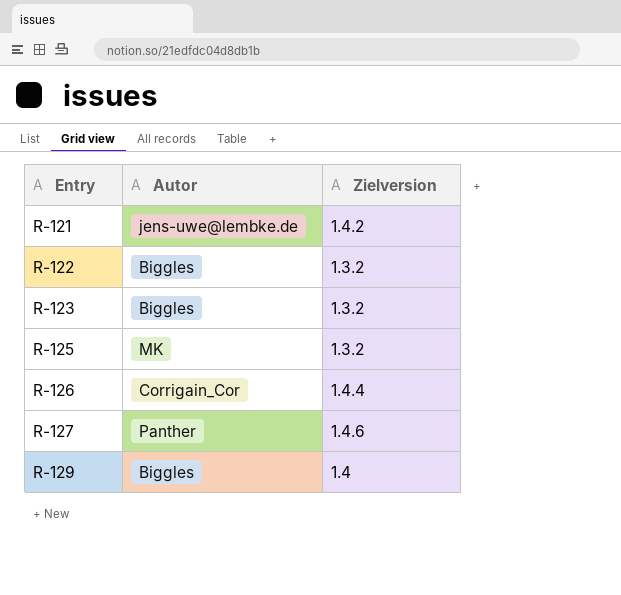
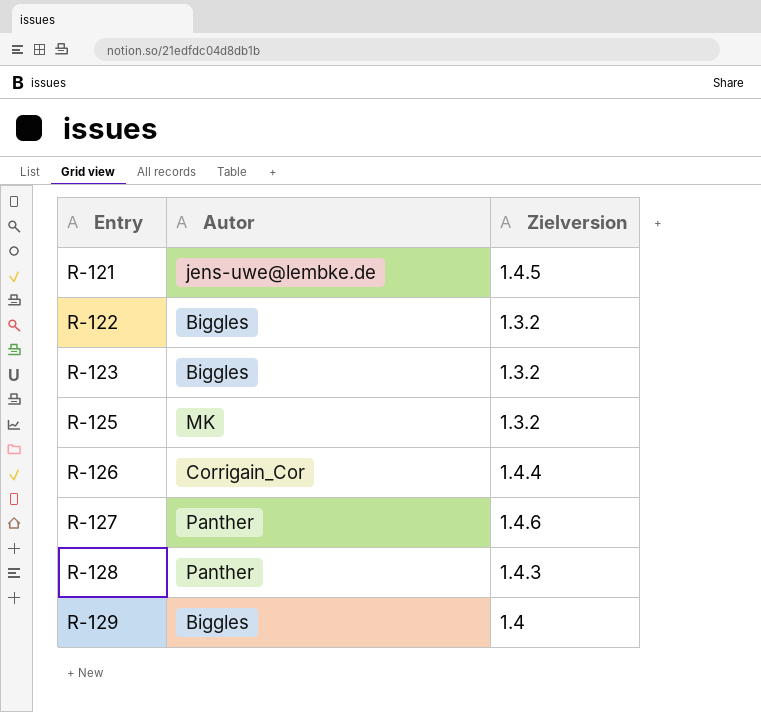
R-121 | Zielversion: 1.4.2 -> 1.4.5
row R-128: none -> Panther | 1.4.3

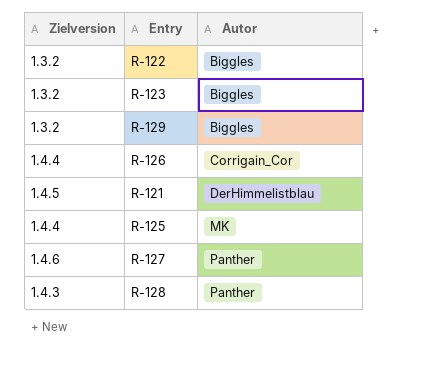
row order: Entry ascending -> Autor ascending
column Zielversion | position: 3 -> 1
R-129 | Zielversion: 1.4 -> 1.3.2
R-121 | Autor: jens-uwe@lembke.de -> DerHimmelistblau
R-125 | Zielversion: 1.3.2 -> 1.4.4

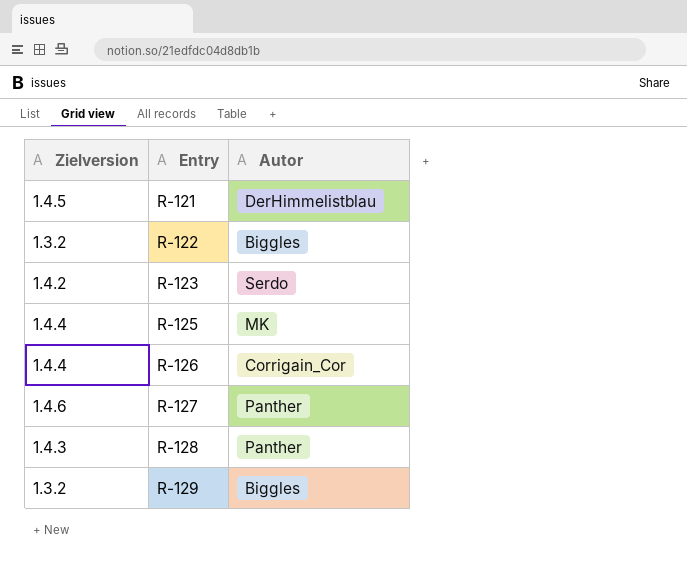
row order: Autor ascending -> Entry ascending
R-123 | Zielversion: 1.3.2 -> 1.4.2
R-123 | Autor: Biggles -> Serdo

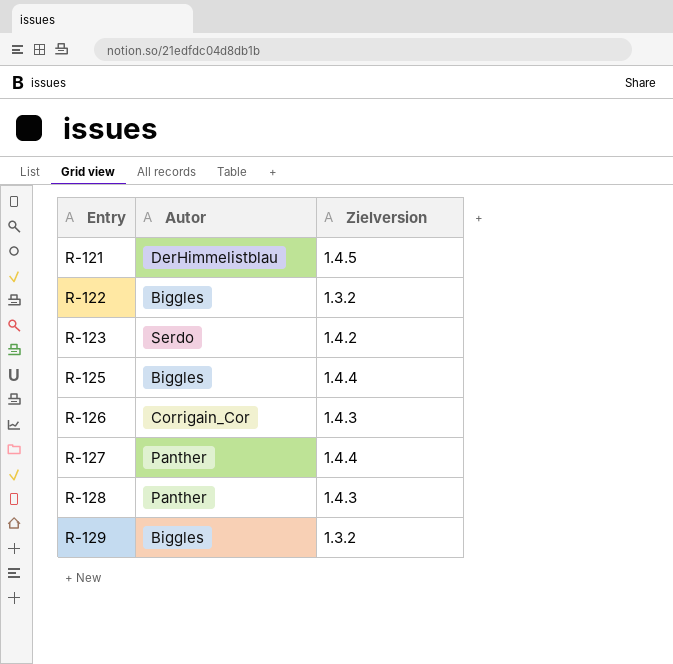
column Zielversion | position: 1 -> 3
R-125 | Autor: MK -> Biggles
R-126 | Zielversion: 1.4.4 -> 1.4.3
R-127 | Zielversion: 1.4.6 -> 1.4.4

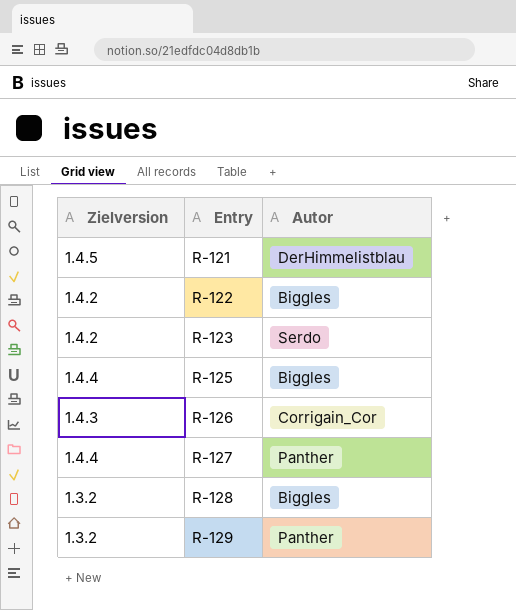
column Zielversion | position: 3 -> 1
R-122 | Zielversion: 1.3.2 -> 1.4.2
R-128 | Zielversion: 1.4.3 -> 1.3.2
R-128 | Autor: Panther -> Biggles
R-129 | Autor: Biggles -> Panther

